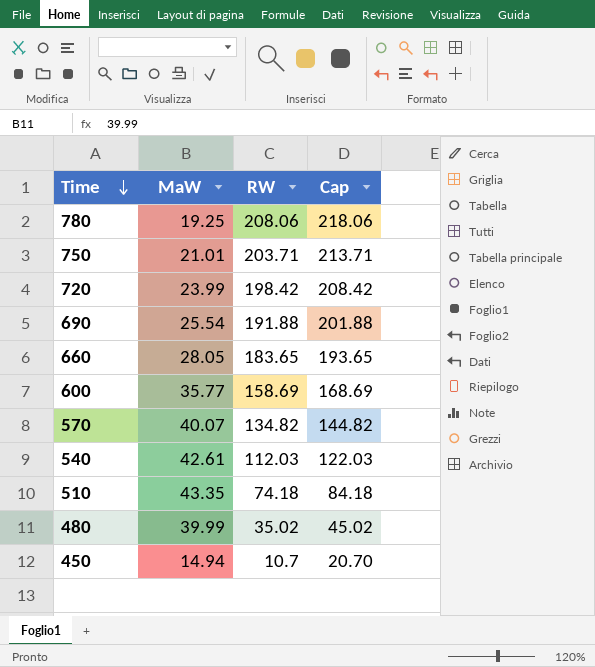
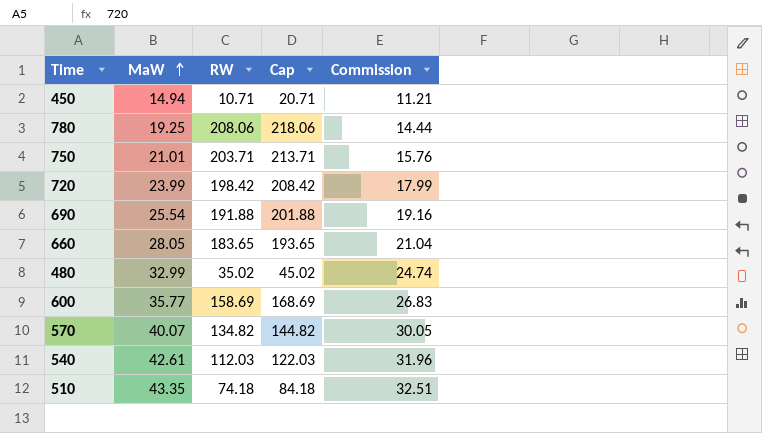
row order: Time descending -> MaW ascending
column Commission | formula: none -> [MaW] * 0.75
450 | RW: 10.7 -> 10.71
450 | Cap: 20.70 -> 20.71
480 | MaW: 39.99 -> 32.99

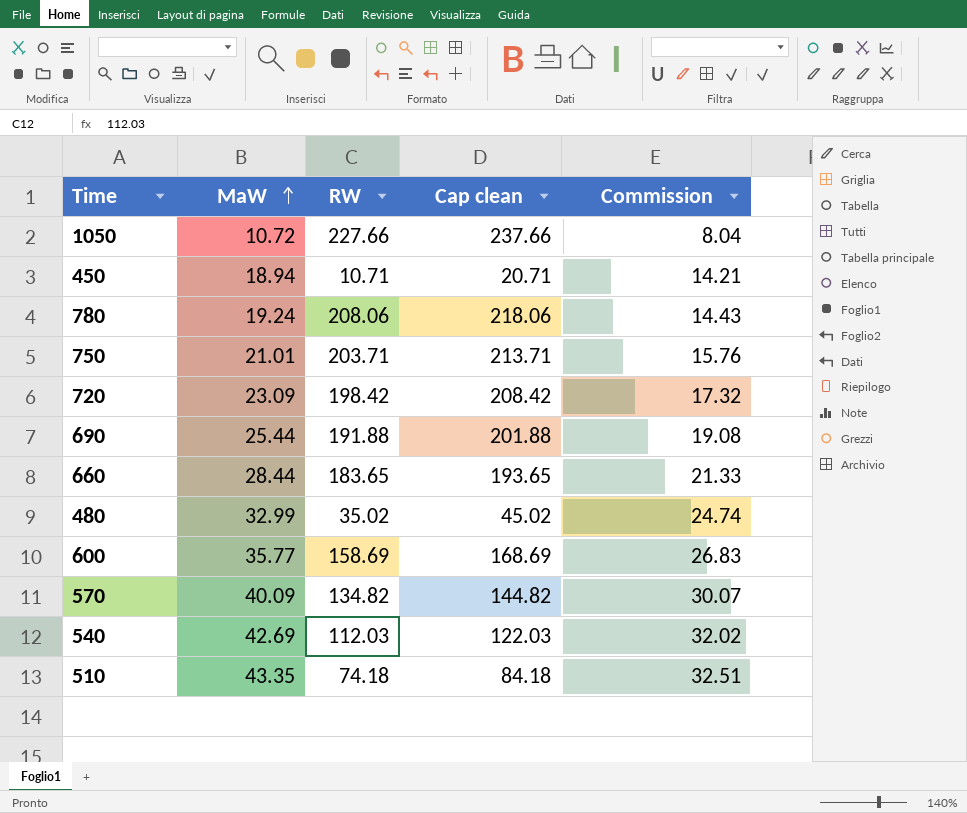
column name: Cap -> Cap clean
row 1050: none -> 10.72 | 227.66 | 237.66 | 8.04
450 | MaW: 14.94 -> 18.94
450 | Commission: 11.21 -> 14.21
780 | MaW: 19.25 -> 19.24
780 | Commission: 14.44 -> 14.43
720 | MaW: 23.99 -> 23.09
720 | Commission: 17.99 -> 17.32
690 | MaW: 25.54 -> 25.44
690 | Commission: 19.16 -> 19.08
660 | MaW: 28.05 -> 28.44
660 | Commission: 21.04 -> 21.33
570 | MaW: 40.07 -> 40.09
570 | Commission: 30.05 -> 30.07
540 | MaW: 42.61 -> 42.69
540 | Commission: 31.96 -> 32.02

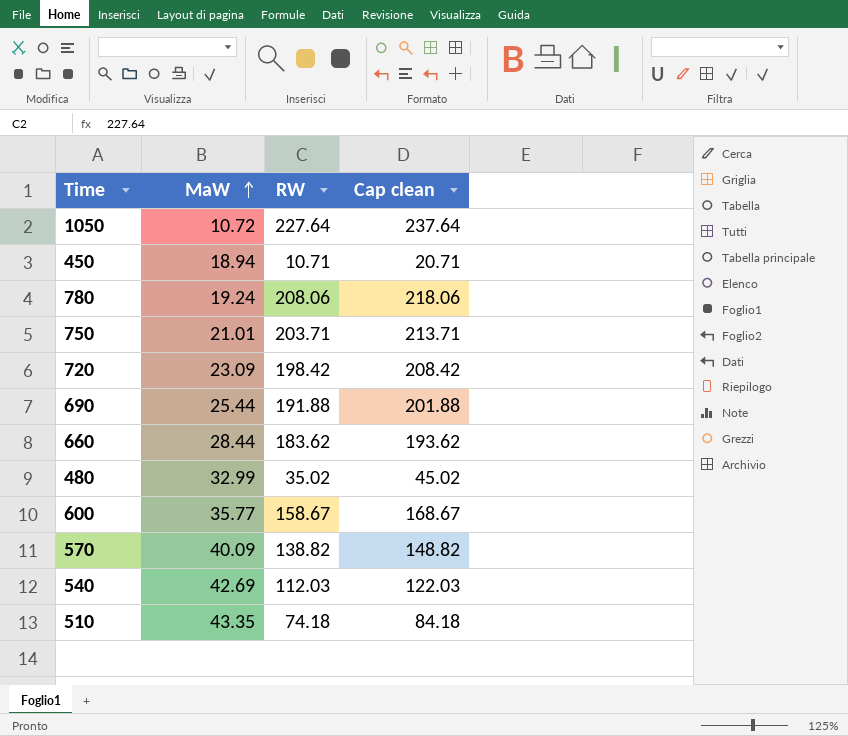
column Commission | formula: [MaW] * 0.75 -> none
1050 | RW: 227.66 -> 227.64
1050 | Cap clean: 237.66 -> 237.64
660 | RW: 183.65 -> 183.62
660 | Cap clean: 193.65 -> 193.62
600 | RW: 158.69 -> 158.67
600 | Cap clean: 168.69 -> 168.67
570 | RW: 134.82 -> 138.82
570 | Cap clean: 144.82 -> 148.82

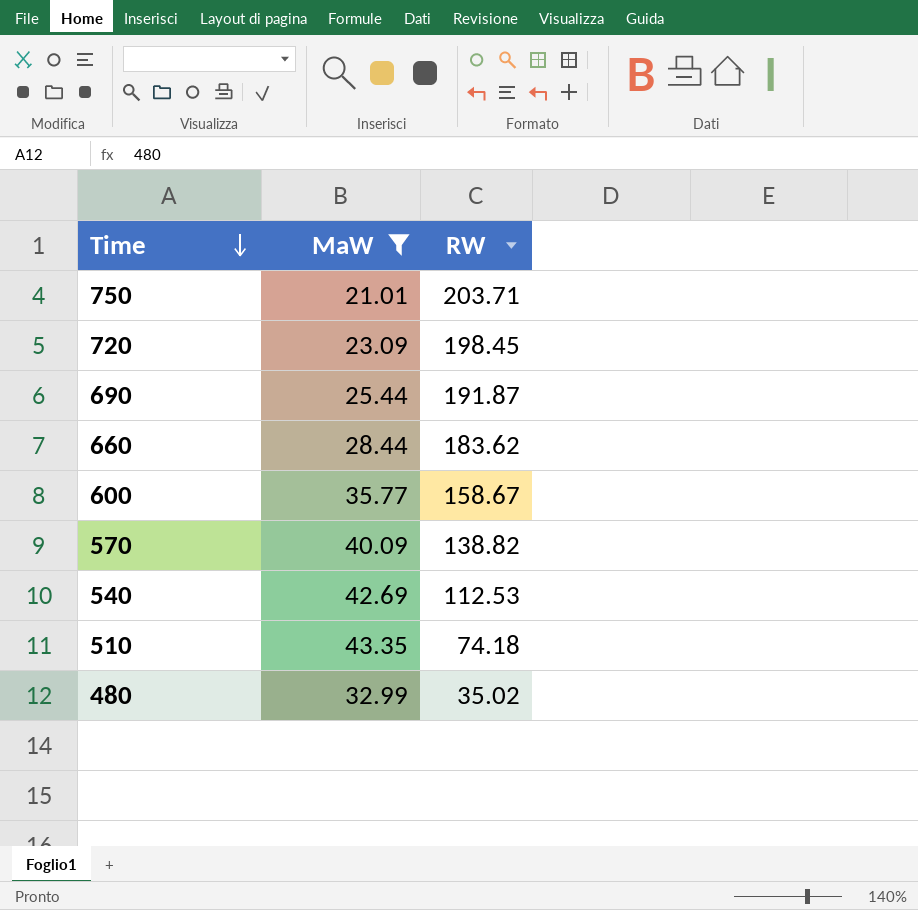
filter: none -> MaW >= 21.01
row order: MaW ascending -> Time descending
column Cap clean | formula: [RW] + 10 -> none
720 | RW: 198.42 -> 198.45
690 | RW: 191.88 -> 191.87
540 | RW: 112.03 -> 112.53

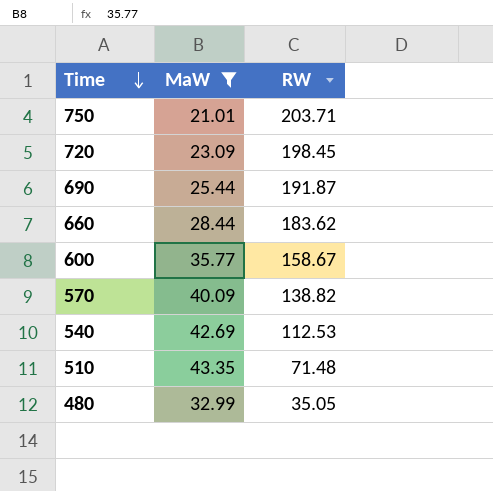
510 | RW: 74.18 -> 71.48
480 | RW: 35.02 -> 35.05

